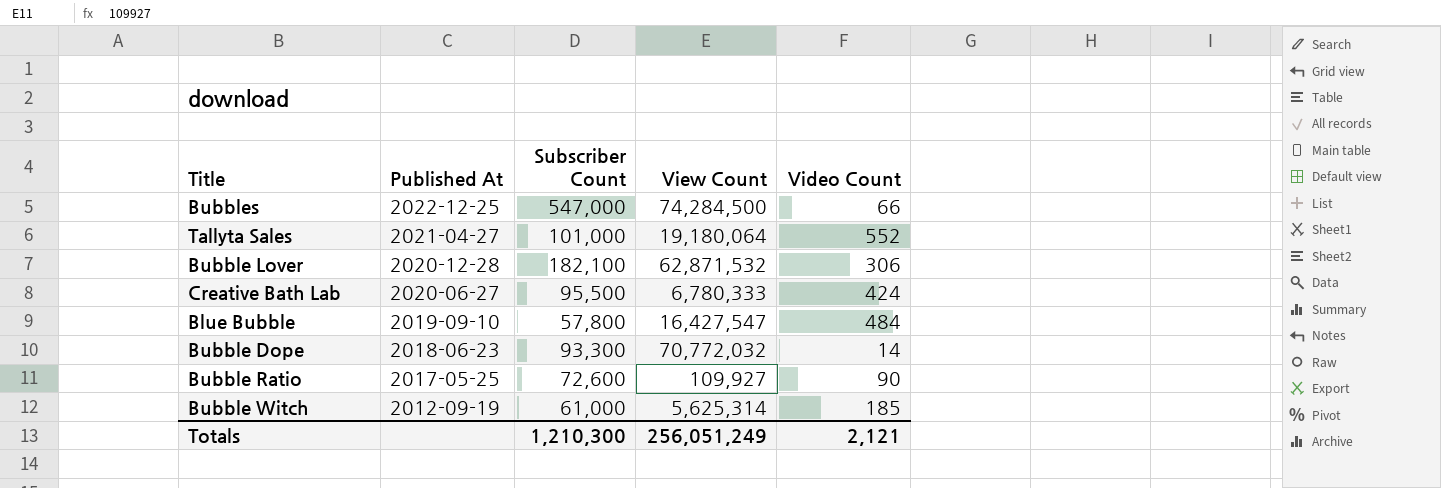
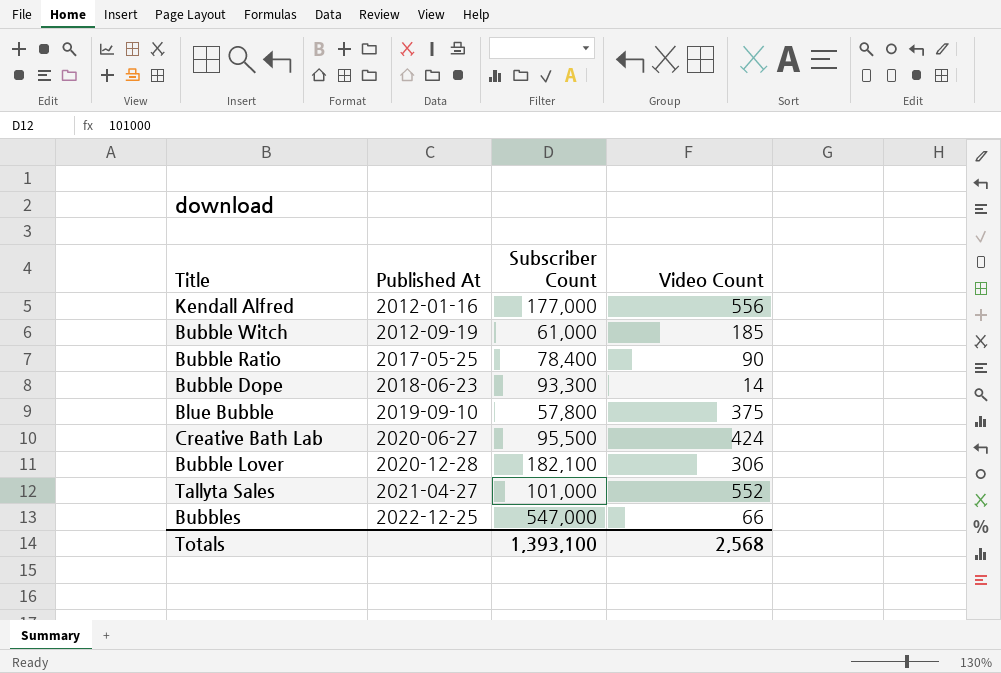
row order: Published At descending -> Published At ascending
column View Count | position: 4 -> none
row Kendall Alfred: none -> 2012-01-16 | 177,000 | 556
Bubble Ratio | Subscriber Count: 72,600 -> 78,400
Blue Bubble | Video Count: 484 -> 375
Totals | Subscriber Count: 1,210,300 -> 1,393,100
Totals | Video Count: 2,121 -> 2,568

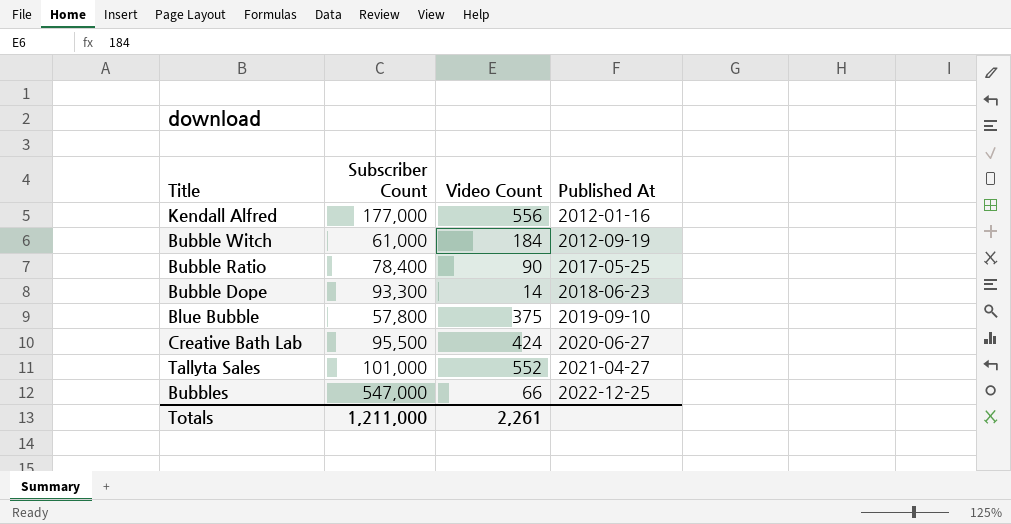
column Published At | position: 2 -> 4
row Bubble Lover: 2020-12-28 | 182,100 | 306 -> none
Bubble Witch | Video Count: 185 -> 184
Totals | Subscriber Count: 1,393,100 -> 1,211,000
Totals | Video Count: 2,568 -> 2,261

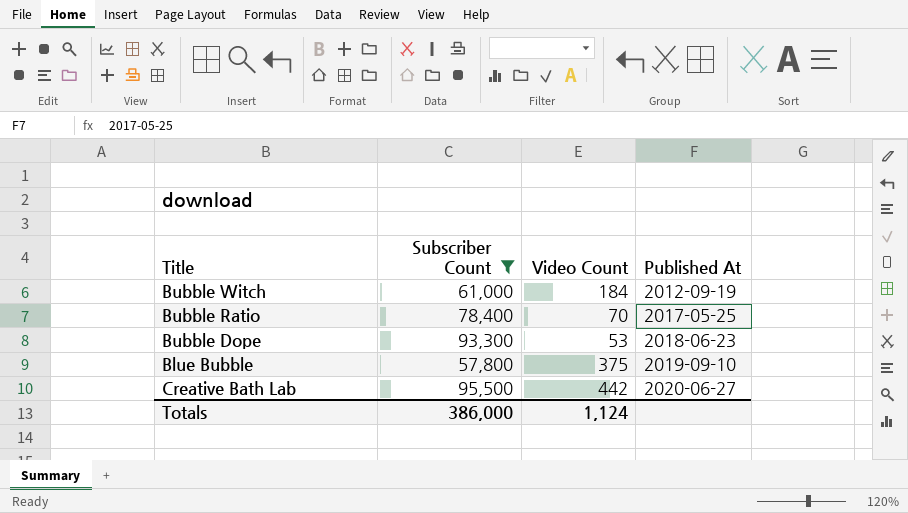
filter: none -> Subscriber Count <= 95,500
Bubble Ratio | Video Count: 90 -> 70
Bubble Dope | Video Count: 14 -> 53
Creative Bath Lab | Video Count: 424 -> 442
Totals | Subscriber Count: 1,211,000 -> 386,000
Totals | Video Count: 2,261 -> 1,124

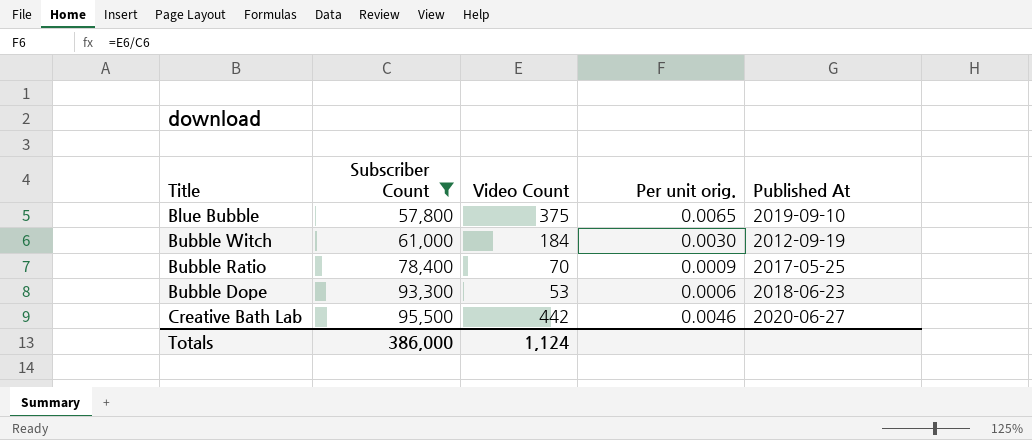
row order: Published At ascending -> Subscriber Count ascending
column Per unit orig. | formula: none -> [Video Count] / [Subscriber Count]

